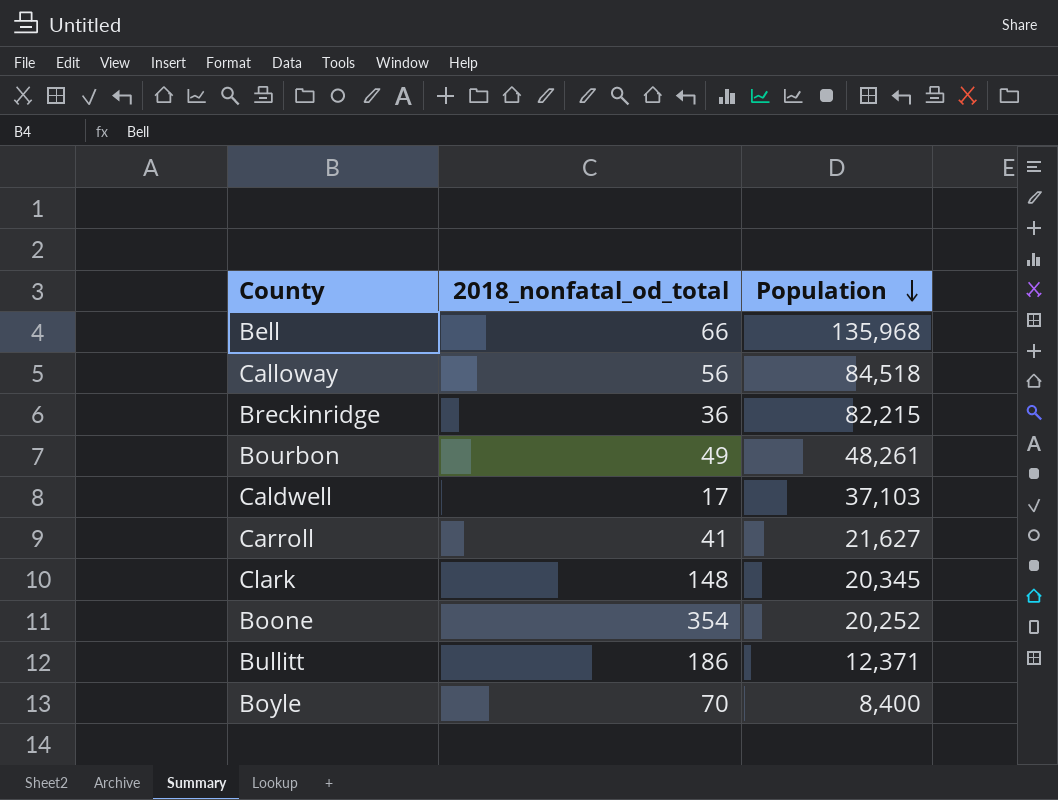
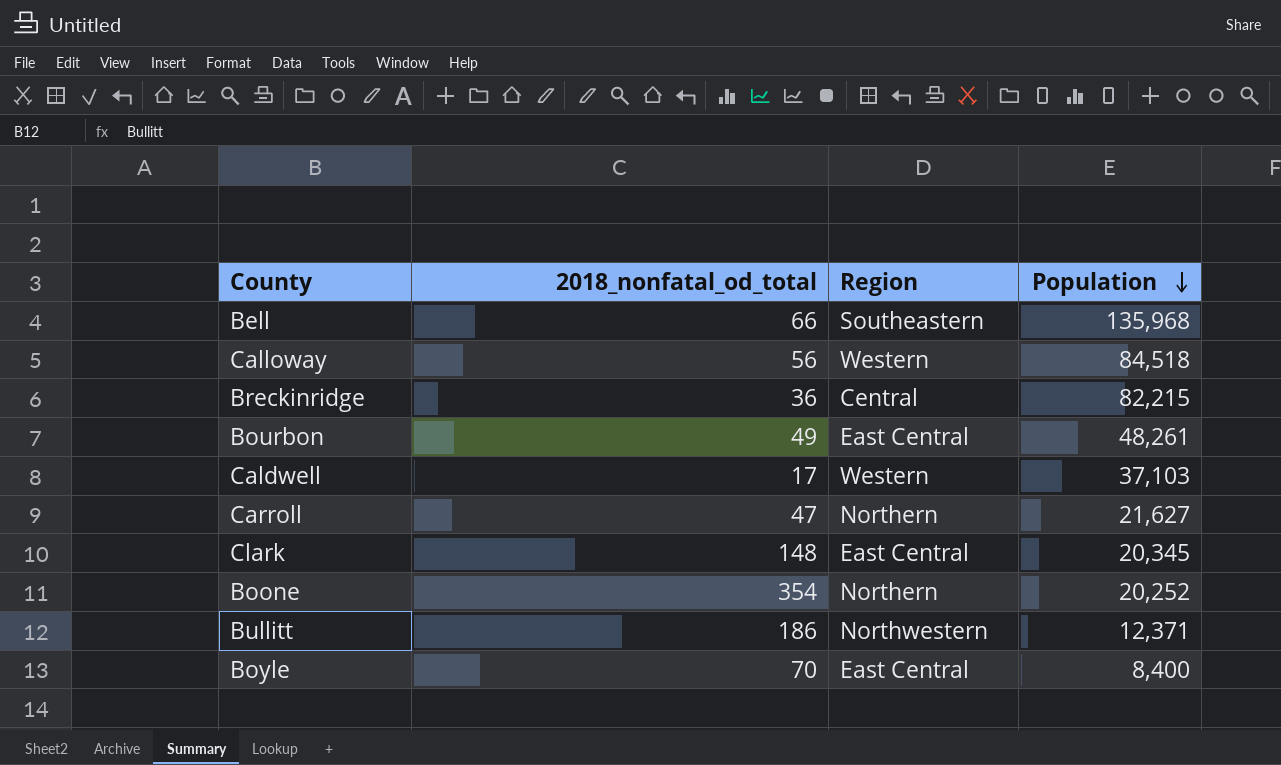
column Region | position: none -> 3
Carroll | 2018_nonfatal_od_total: 41 -> 47

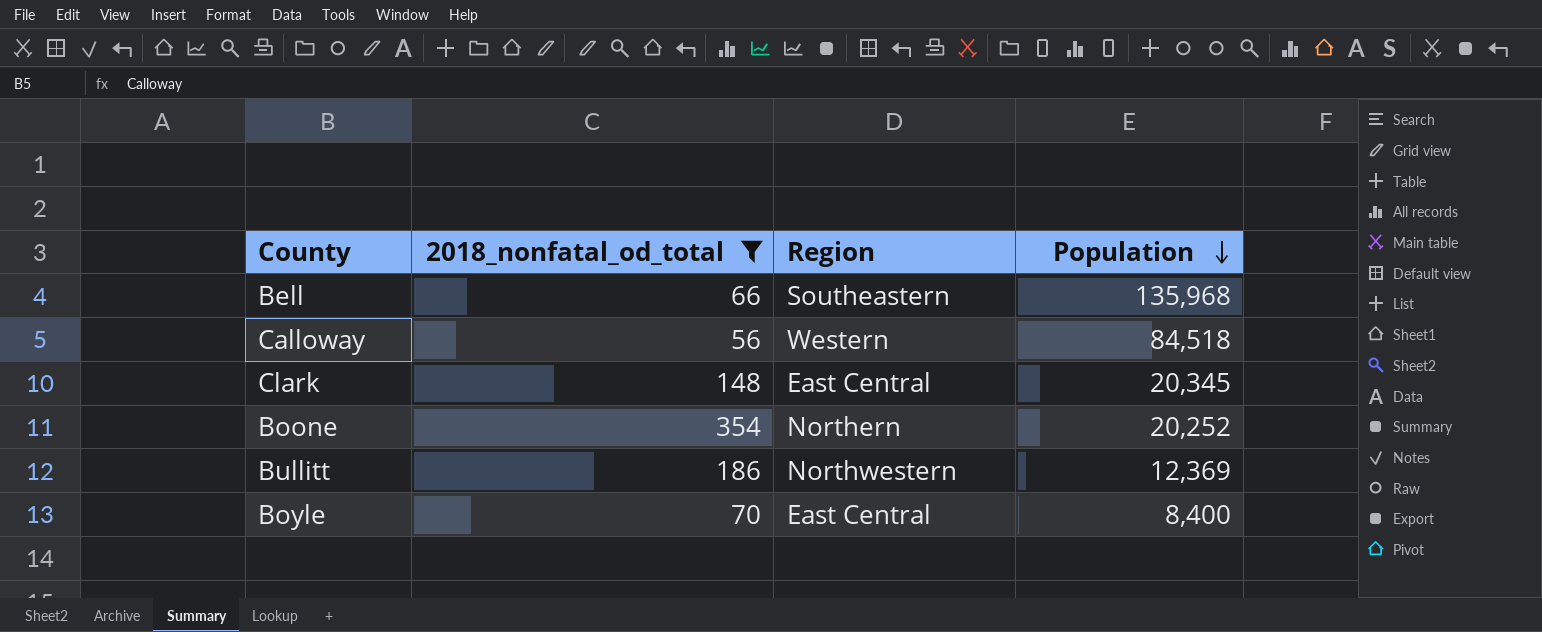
filter: none -> 2018_nonfatal_od_total >= 56
Bullitt | Population: 12,371 -> 12,369

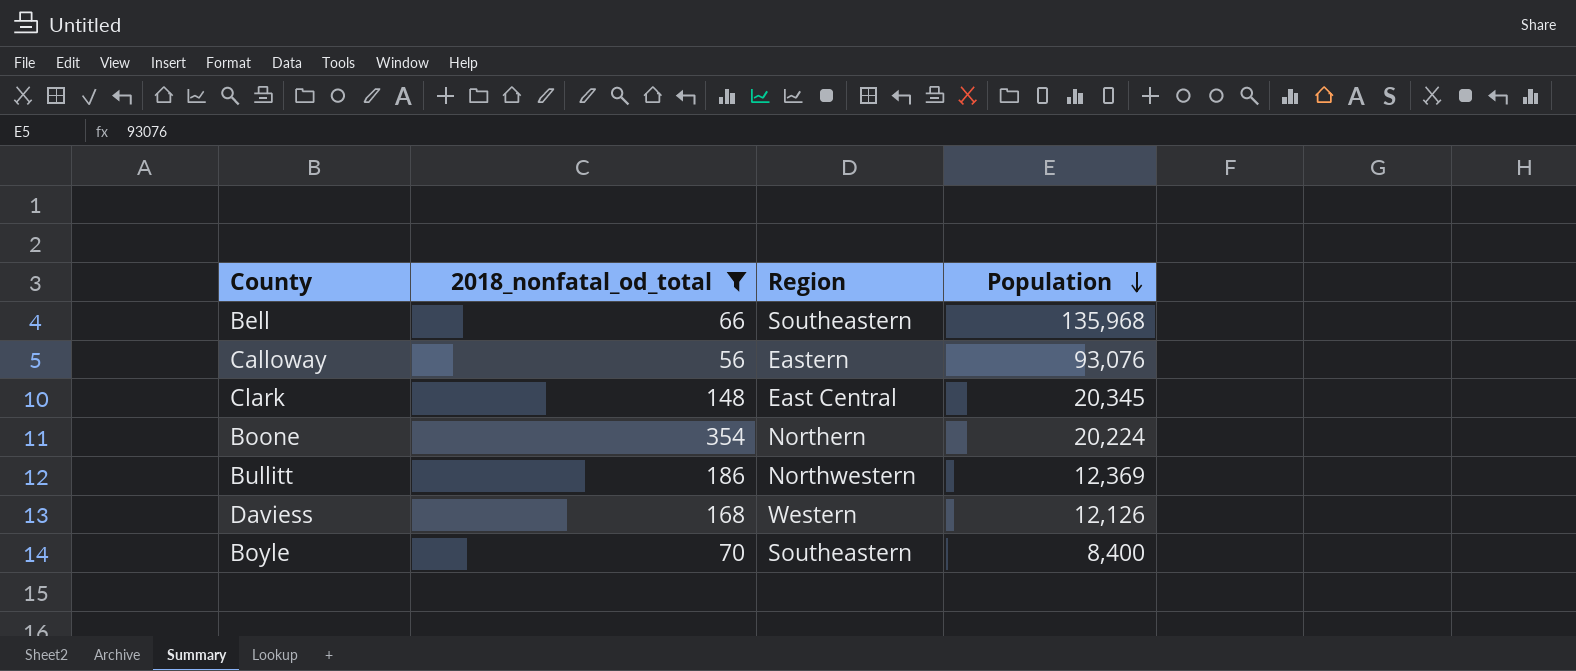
Calloway | Region: Western -> Eastern
Calloway | Population: 84,518 -> 93,076
Boone | Population: 20,252 -> 20,224
row Daviess: none -> 168 | Western | 12,126
Boyle | Region: East Central -> Southeastern

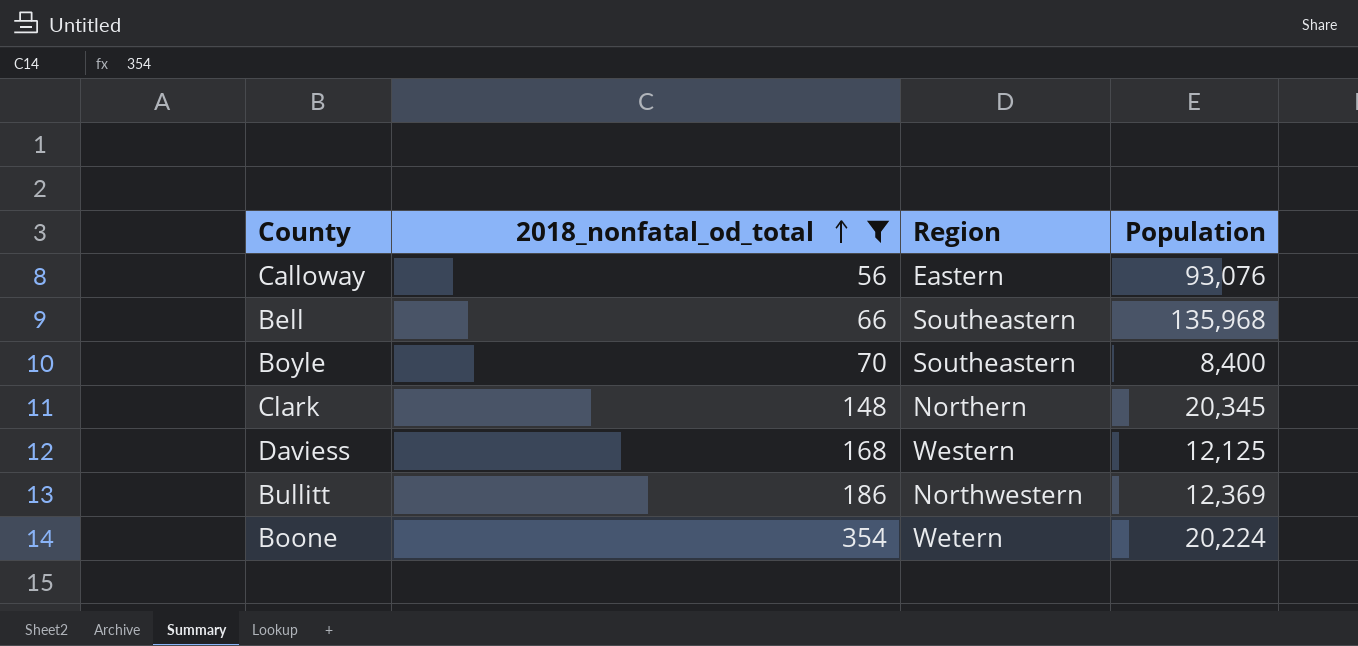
row order: Population descending -> 2018_nonfatal_od_total ascending
Clark | Region: East Central -> Northern
Daviess | Population: 12,126 -> 12,125
Boone | Region: Northern -> Wetern

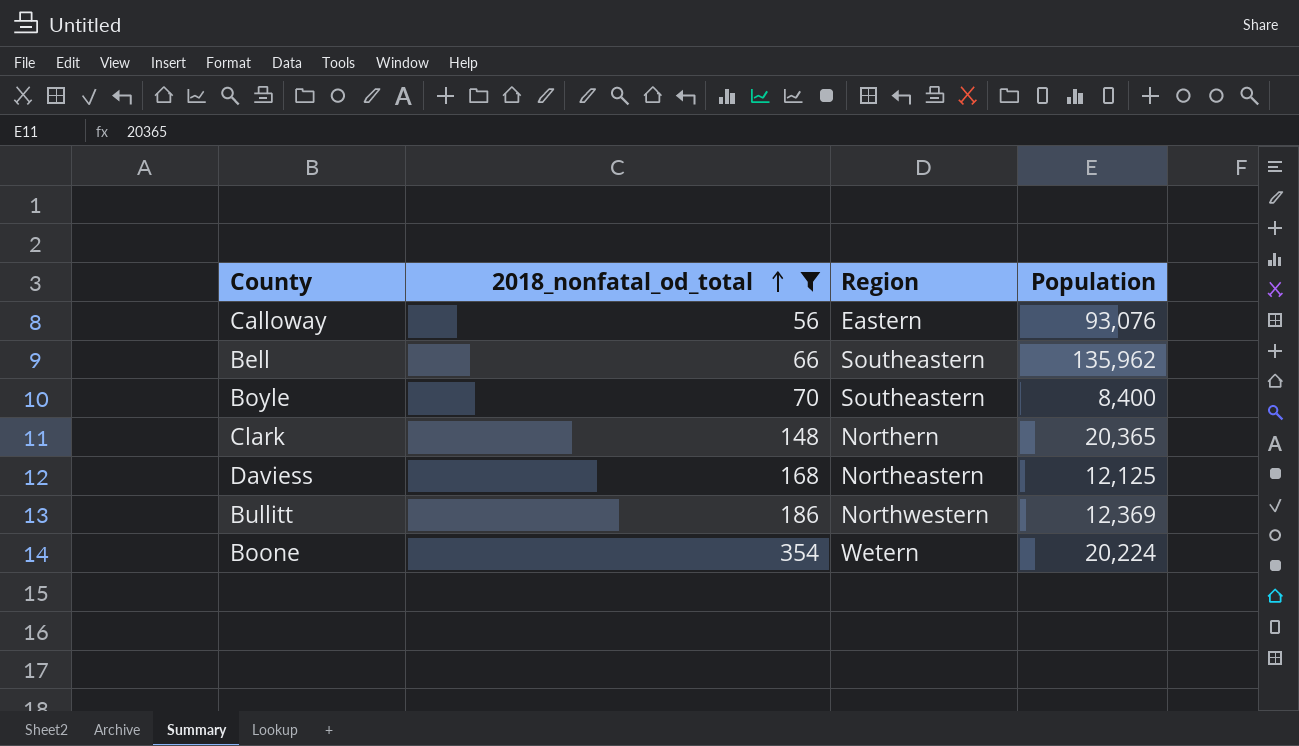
Bell | Population: 135,968 -> 135,962
Clark | Population: 20,345 -> 20,365
Daviess | Region: Western -> Northeastern

